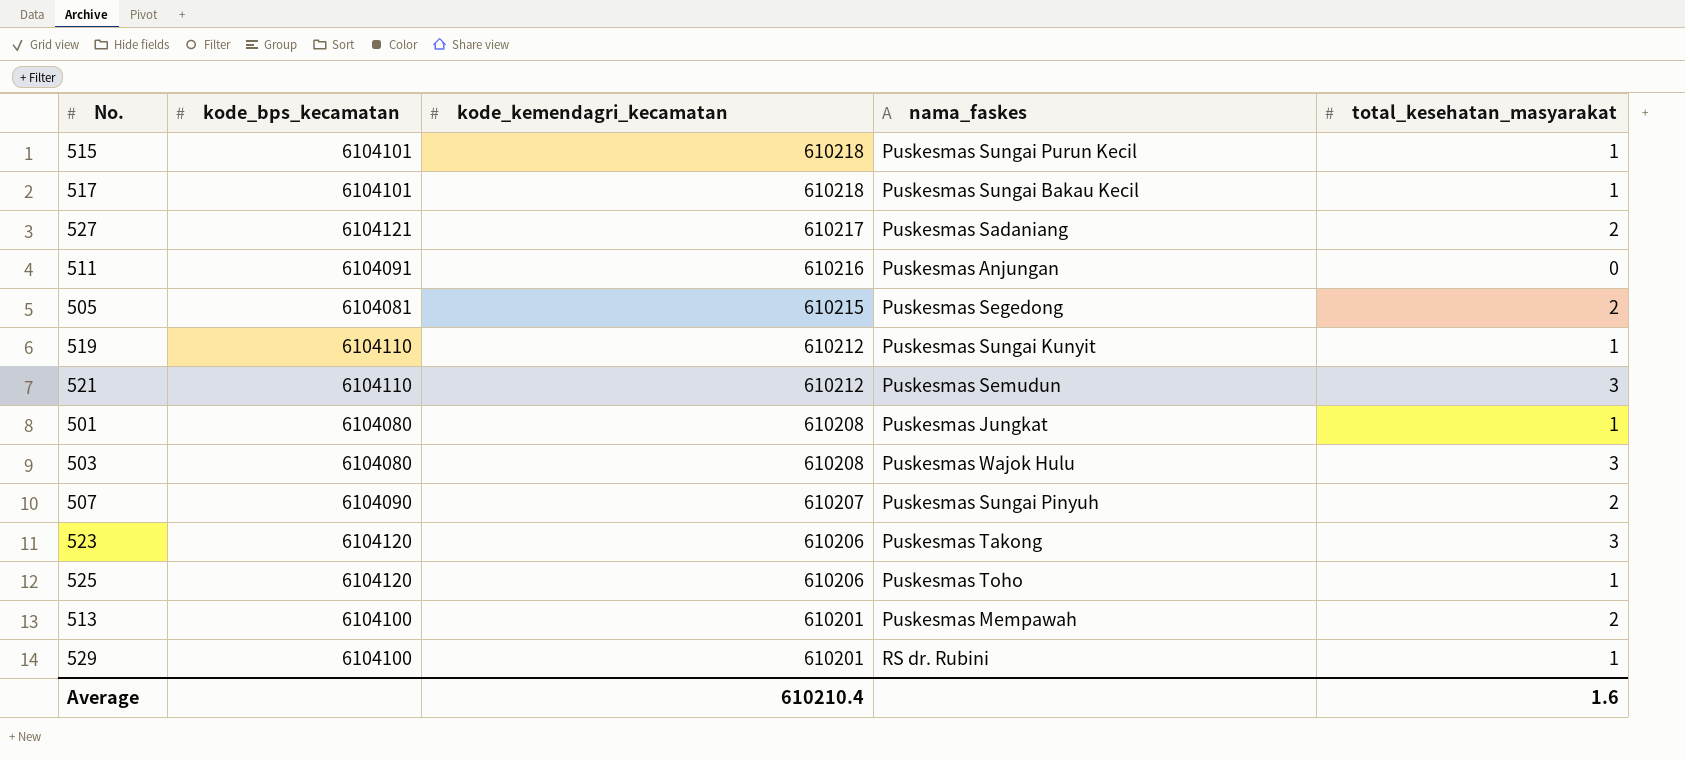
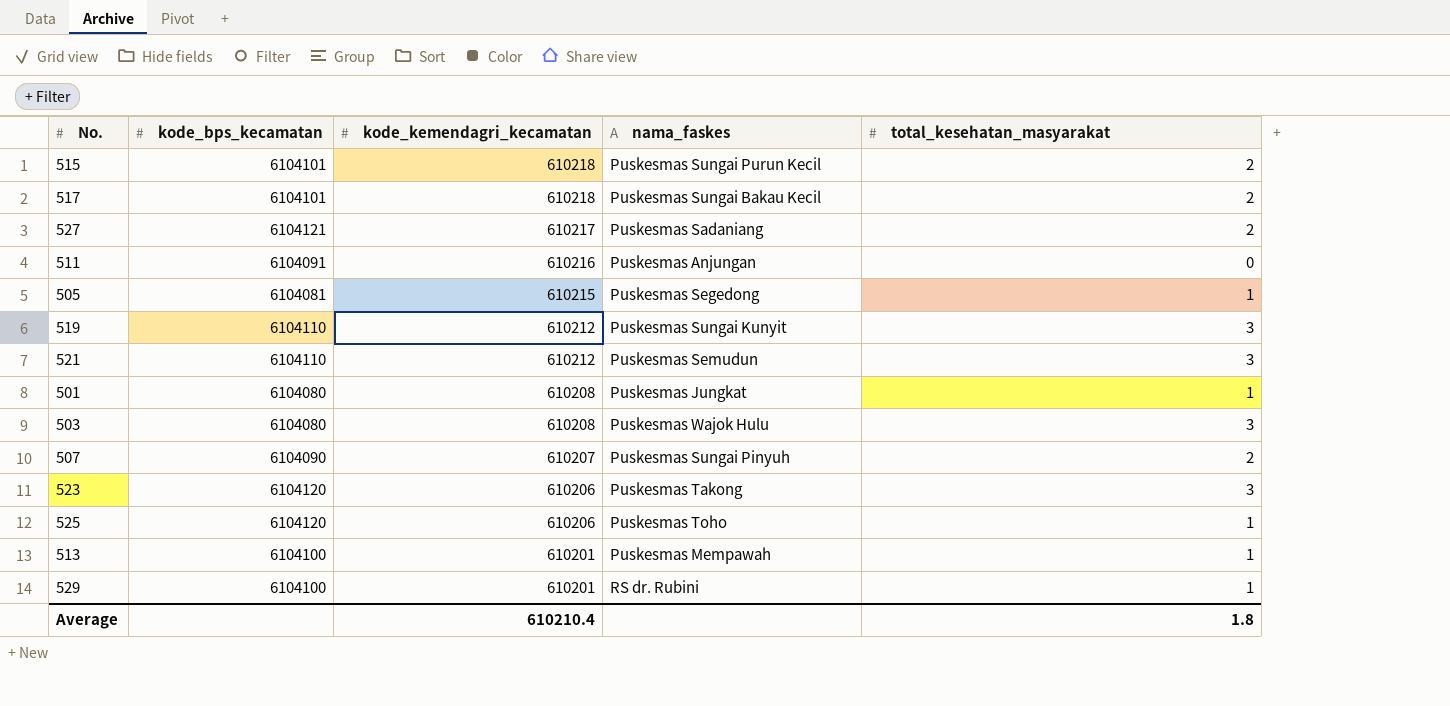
515 | total_kesehatan_masyarakat: 1 -> 2
517 | total_kesehatan_masyarakat: 1 -> 2
505 | total_kesehatan_masyarakat: 2 -> 1
519 | total_kesehatan_masyarakat: 1 -> 3
513 | total_kesehatan_masyarakat: 2 -> 1
Average | total_kesehatan_masyarakat: 1.6 -> 1.8

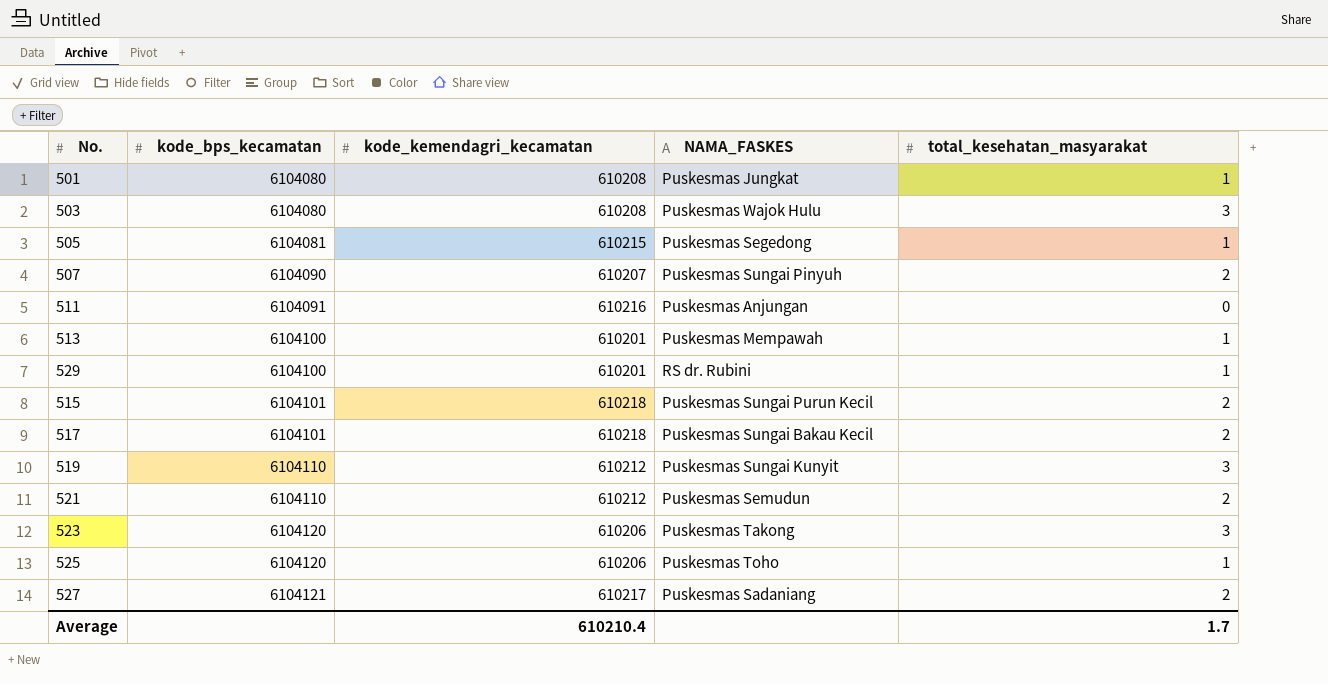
row order: kode_kemendagri_kecamatan descending -> kode_bps_kecamatan ascending
column name: nama_faskes -> NAMA_FASKES
521 | total_kesehatan_masyarakat: 3 -> 2
Average | total_kesehatan_masyarakat: 1.8 -> 1.7

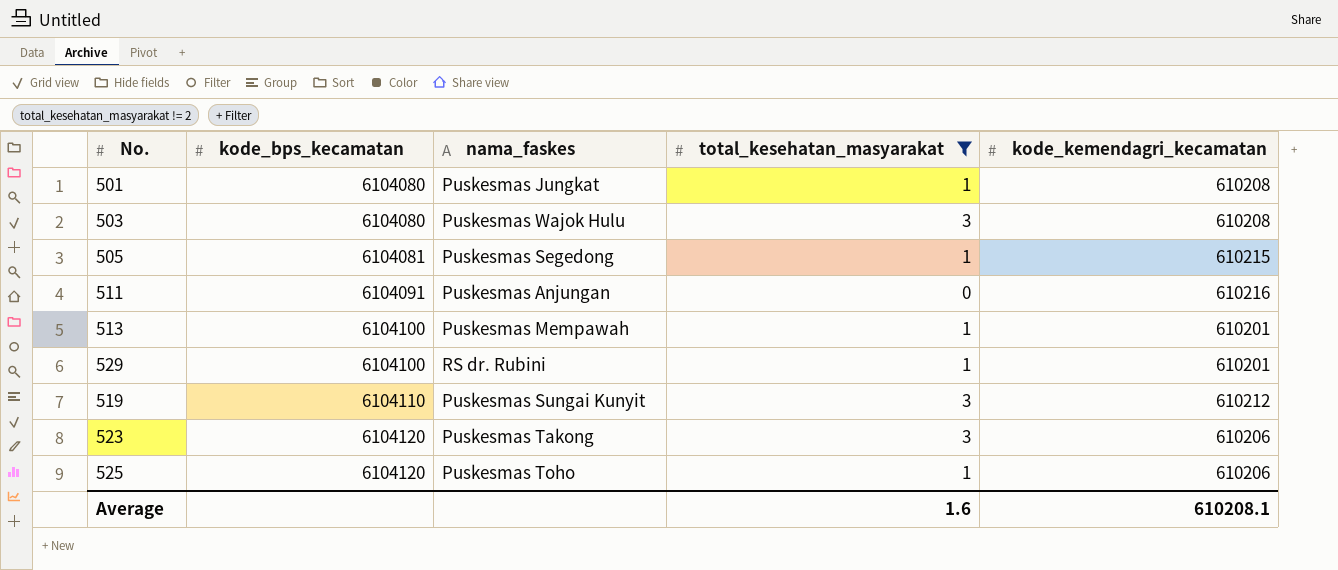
filter: none -> total_kesehatan_masyarakat != 2
column name: NAMA_FASKES -> nama_faskes
column kode_kemendagri_kecamatan | position: 3 -> 5
Average | total_kesehatan_masyarakat: 1.7 -> 1.6
Average | kode_kemendagri_kecamatan: 610210.4 -> 610208.1

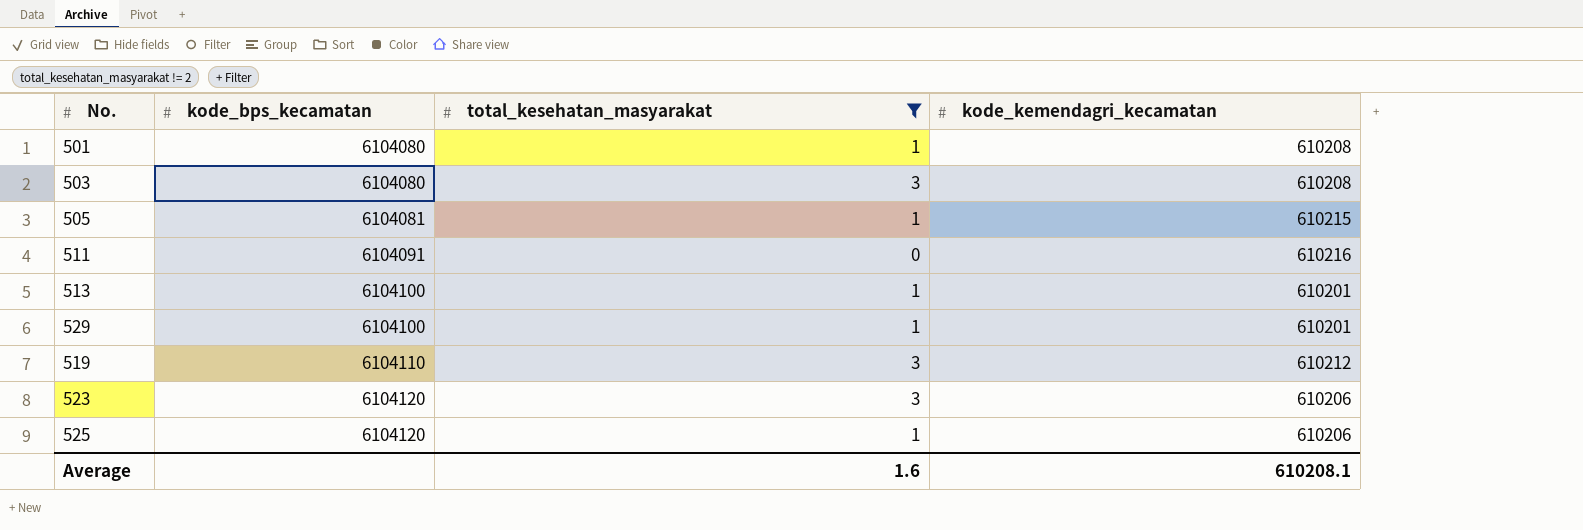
column nama_faskes | position: 3 -> none

